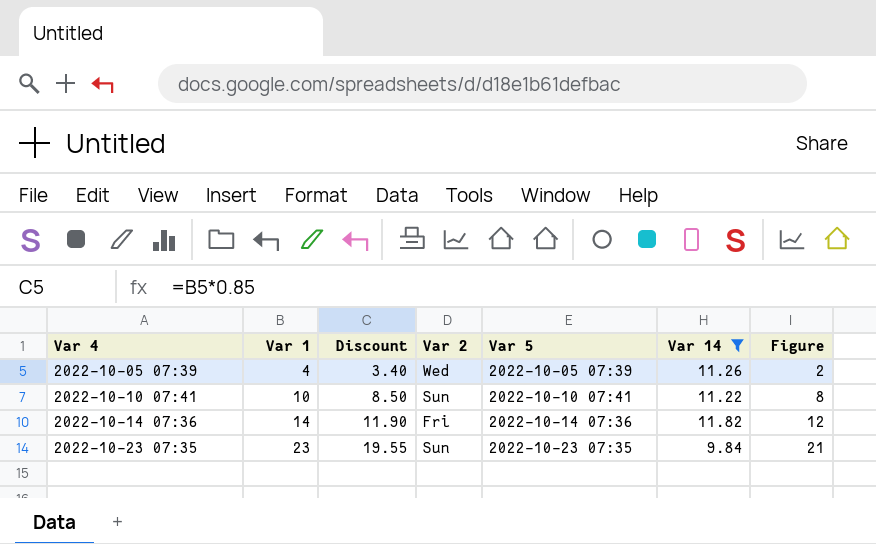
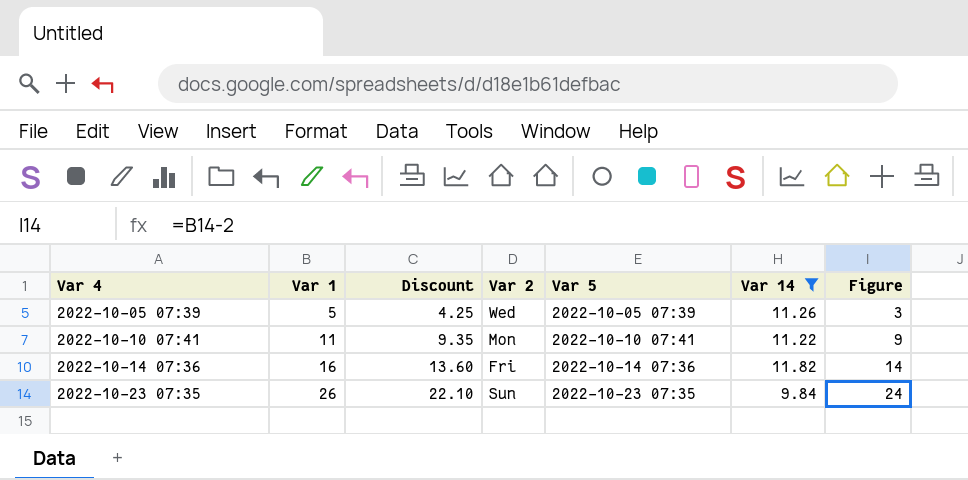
2022-10-05 07:39 | Var 1: 4 -> 5
2022-10-05 07:39 | Discount: 3.40 -> 4.25
2022-10-05 07:39 | Figure: 2 -> 3
2022-10-10 07:41 | Var 1: 10 -> 11
2022-10-10 07:41 | Discount: 8.50 -> 9.35
2022-10-10 07:41 | Var 2: Sun -> Mon
2022-10-10 07:41 | Figure: 8 -> 9
2022-10-14 07:36 | Var 1: 14 -> 16
2022-10-14 07:36 | Discount: 11.90 -> 13.60
2022-10-14 07:36 | Figure: 12 -> 14
2022-10-23 07:35 | Var 1: 23 -> 26
2022-10-23 07:35 | Discount: 19.55 -> 22.10
2022-10-23 07:35 | Figure: 21 -> 24

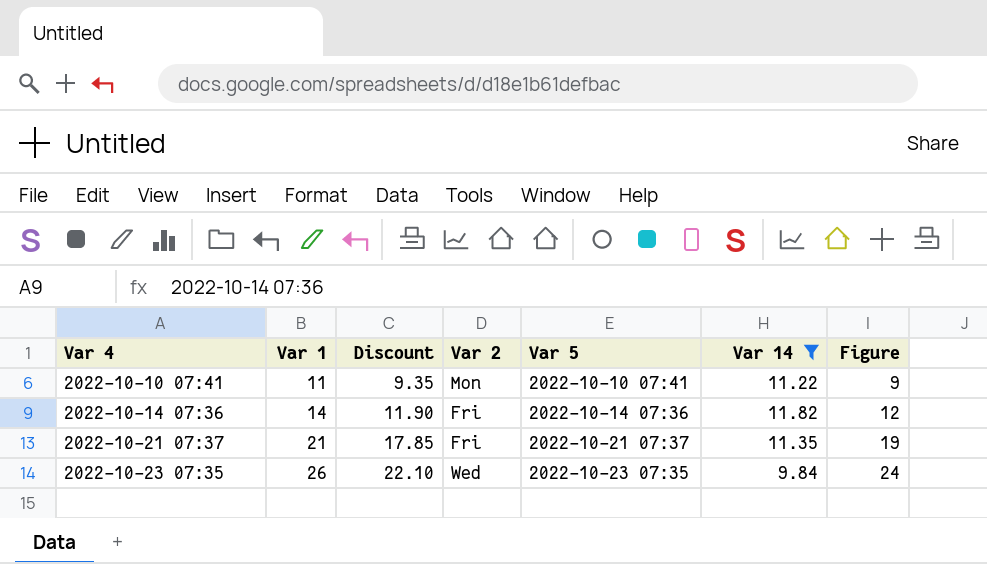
row 2022-10-05 07:39: 5 | 4.25 | Wed | 2022-10-05 07:39 | 11.26 | 3 -> none
2022-10-14 07:36 | Var 1: 16 -> 14
2022-10-14 07:36 | Discount: 13.60 -> 11.90
2022-10-14 07:36 | Figure: 14 -> 12
row 2022-10-21 07:37: none -> 21 | 17.85 | Fri | 2022-10-21 07:37 | 11.35 | 19
2022-10-23 07:35 | Var 2: Sun -> Wed

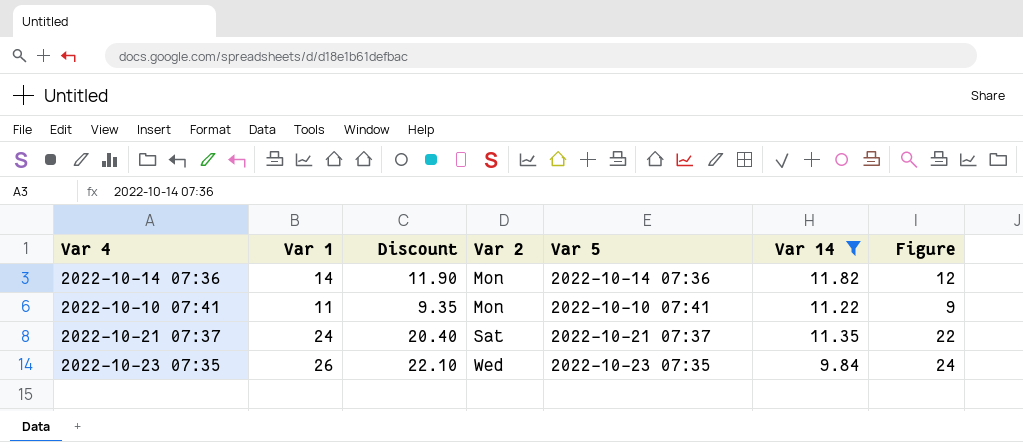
row order: Var 4 ascending -> Var 2 ascending
2022-10-14 07:36 | Var 2: Fri -> Mon
2022-10-21 07:37 | Var 1: 21 -> 24
2022-10-21 07:37 | Discount: 17.85 -> 20.40
2022-10-21 07:37 | Var 2: Fri -> Sat
2022-10-21 07:37 | Figure: 19 -> 22

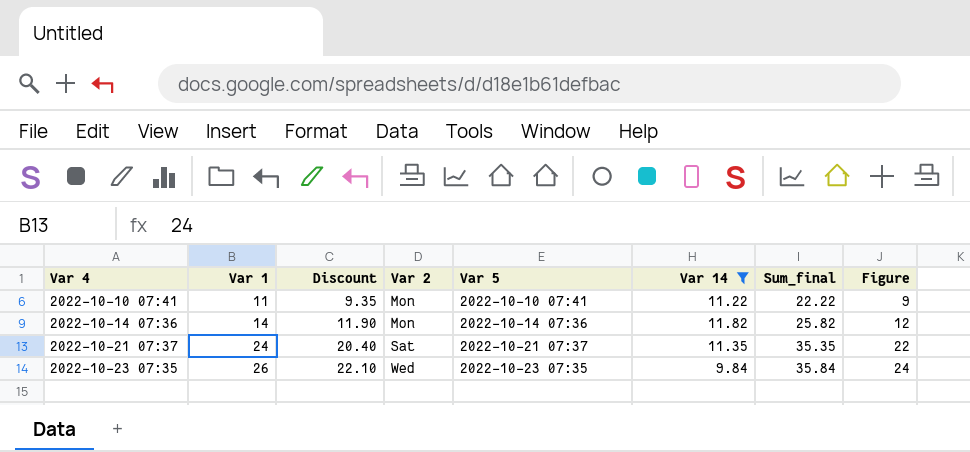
row order: Var 2 ascending -> Var 4 ascending
column Sum_final | formula: none -> [Var 1] + [Var 14]

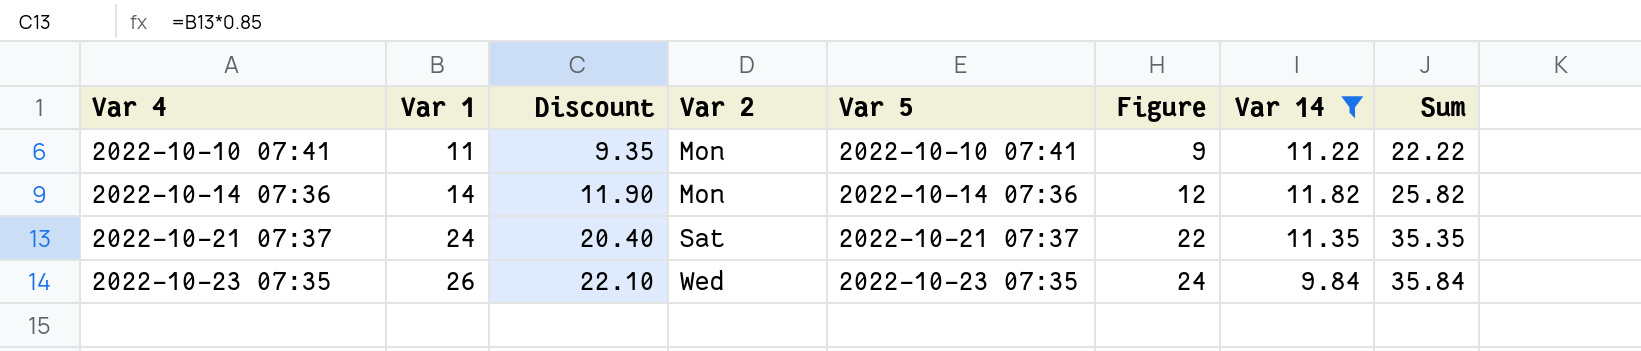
column Figure | position: 8 -> 6
column name: Sum_final -> Sum

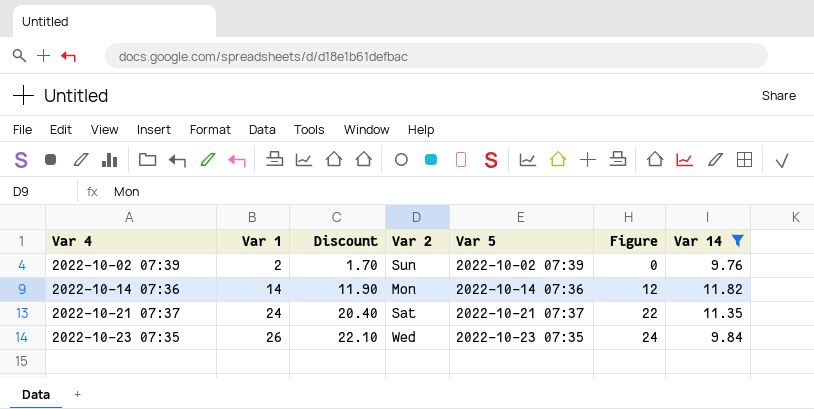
column Sum | formula: [Var 1] + [Var 14] -> none
row 2022-10-10 07:41: 11 | 9.35 | Mon | 2022-10-10 07:41 | 9 | 11.22 | 22.22 -> none
row 2022-10-02 07:39: none -> 2 | 1.70 | Sun | 2022-10-02 07:39 | 0 | 9.76

